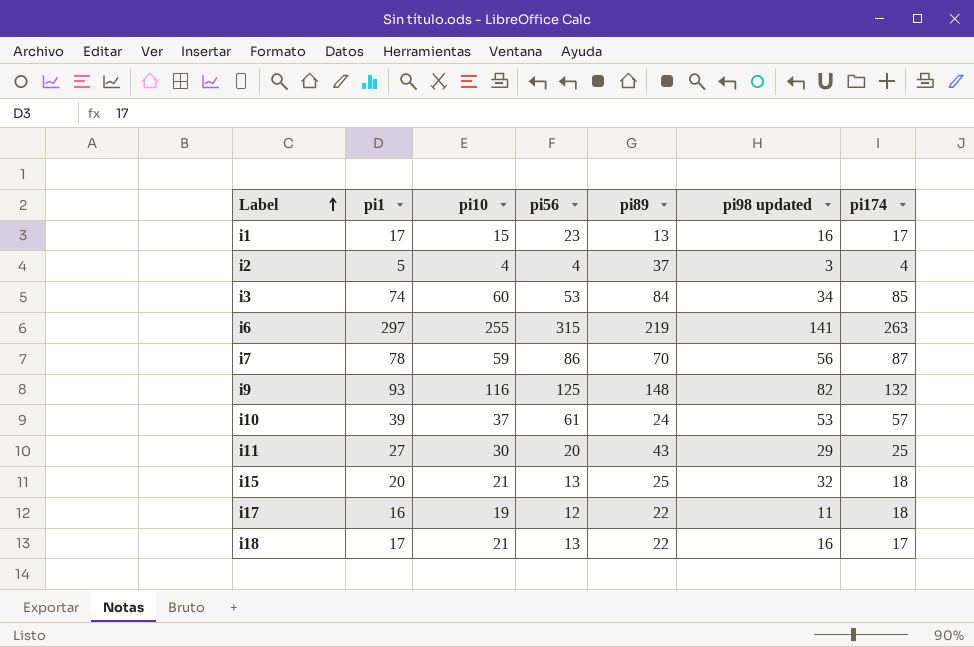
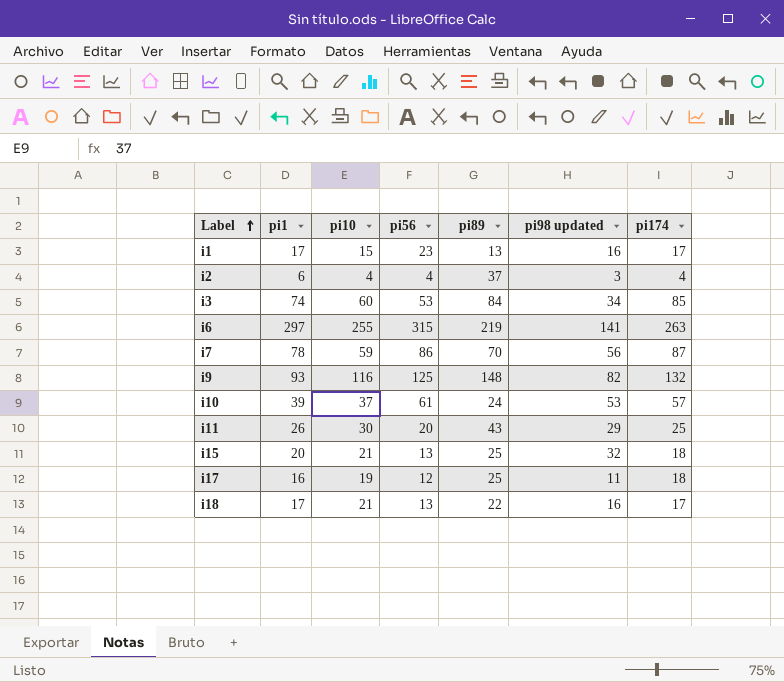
i2 | pi1: 5 -> 6
i11 | pi1: 27 -> 26
i17 | pi89: 22 -> 25

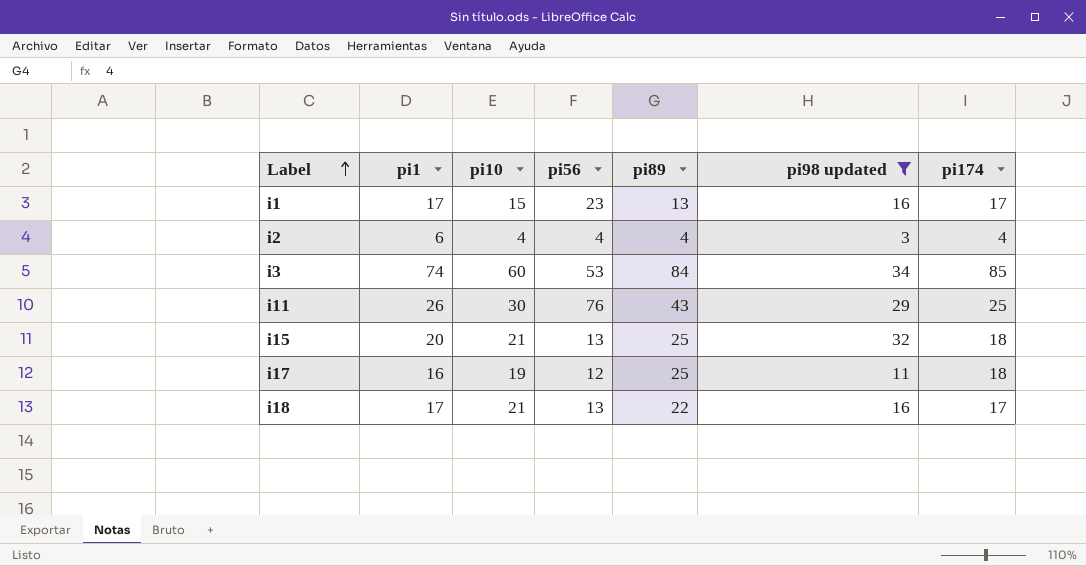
filter: none -> pi98 updated <= 34
i2 | pi89: 37 -> 4
i11 | pi56: 20 -> 76

